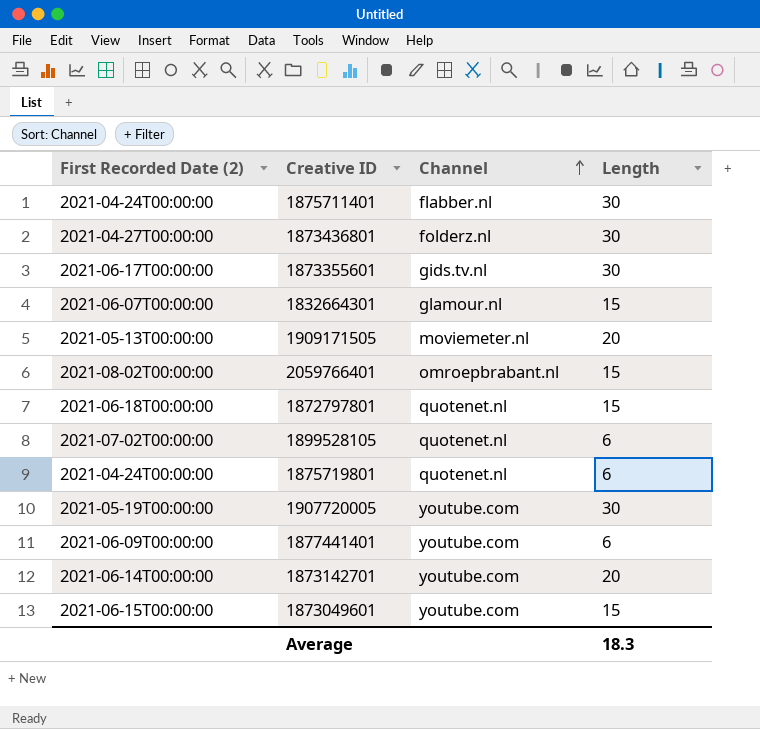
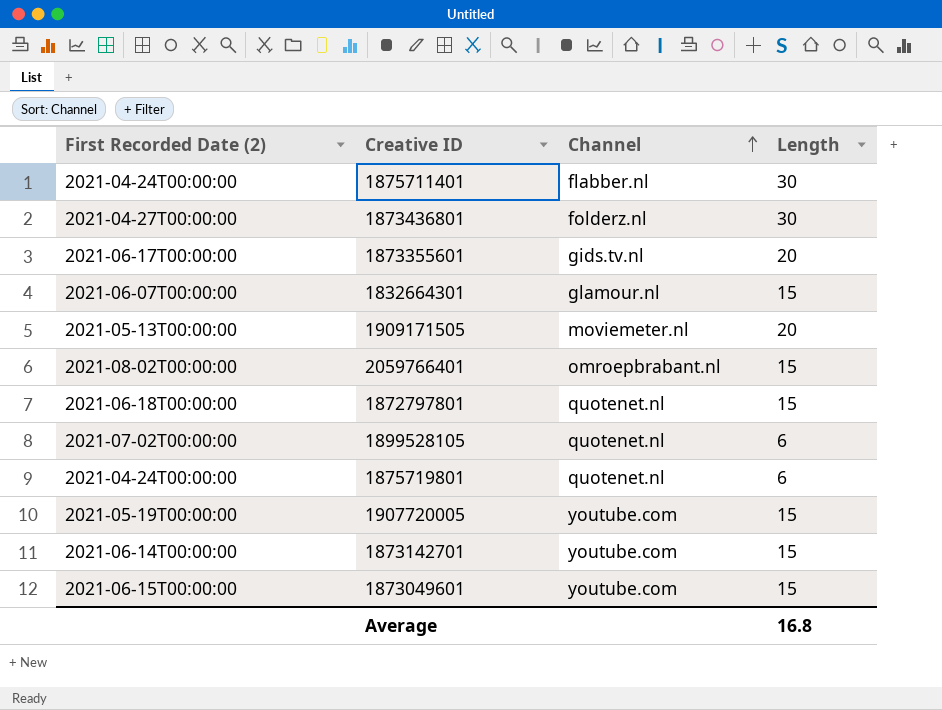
row 1877441401: 2021-06-09T00:00:00 | youtube.com | 6 -> none
1873355601 | Length: 30 -> 20
1907720005 | Length: 30 -> 15
1873142701 | Length: 20 -> 15
Average | Length: 18.3 -> 16.8

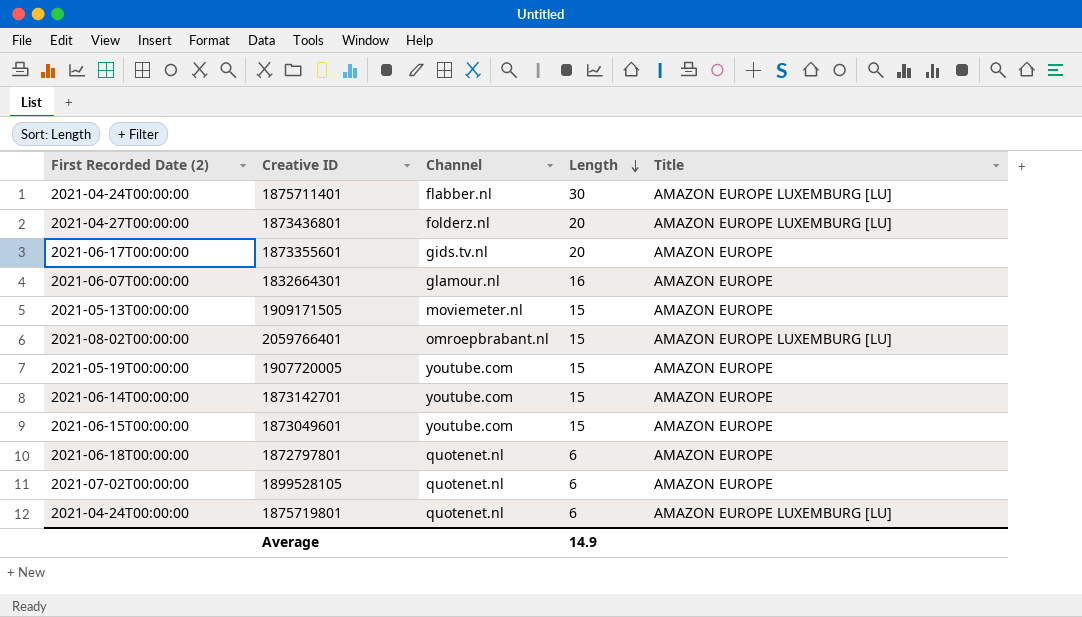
row order: Channel ascending -> Length descending
column Title | position: none -> 5
1873436801 | Length: 30 -> 20
1832664301 | Length: 15 -> 16
1909171505 | Length: 20 -> 15
1872797801 | Length: 15 -> 6
Average | Length: 16.8 -> 14.9

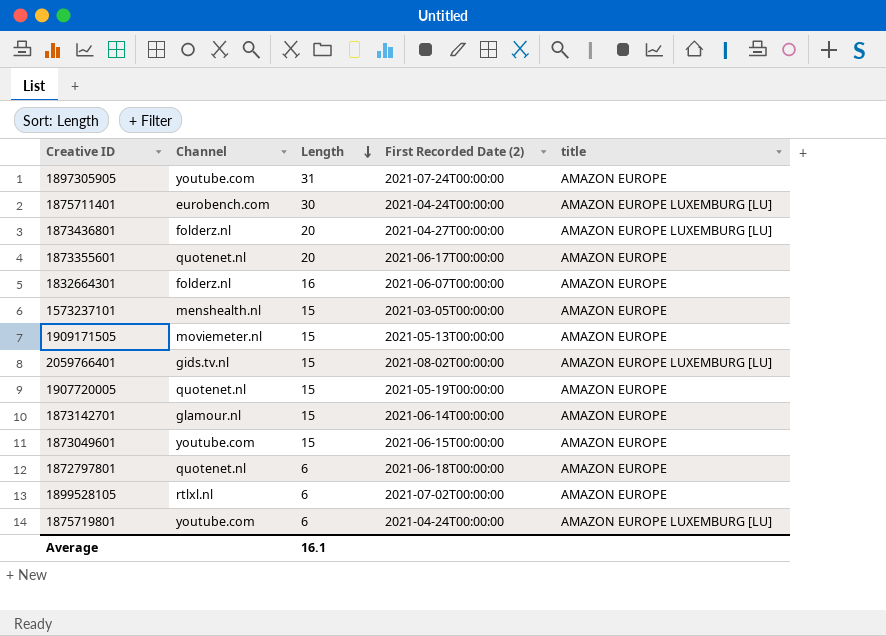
column First Recorded Date (2) | position: 1 -> 4
column name: Title -> title
row 1897305905: none -> youtube.com | 31 | 2021-07-24T00:00:00 | AMAZON EUROPE
1875711401 | Channel: flabber.nl -> eurobench.com
1873355601 | Channel: gids.tv.nl -> quotenet.nl
1832664301 | Channel: glamour.nl -> folderz.nl
row 1573237101: none -> menshealth.nl | 15 | 2021-03-05T00:00:00 | AMAZON EUROPE
2059766401 | Channel: omroepbrabant.nl -> gids.tv.nl
1907720005 | Channel: youtube.com -> quotenet.nl
1873142701 | Channel: youtube.com -> glamour.nl
1899528105 | Channel: quotenet.nl -> rtlxl.nl
1875719801 | Channel: quotenet.nl -> youtube.com
Average | Length: 14.9 -> 16.1

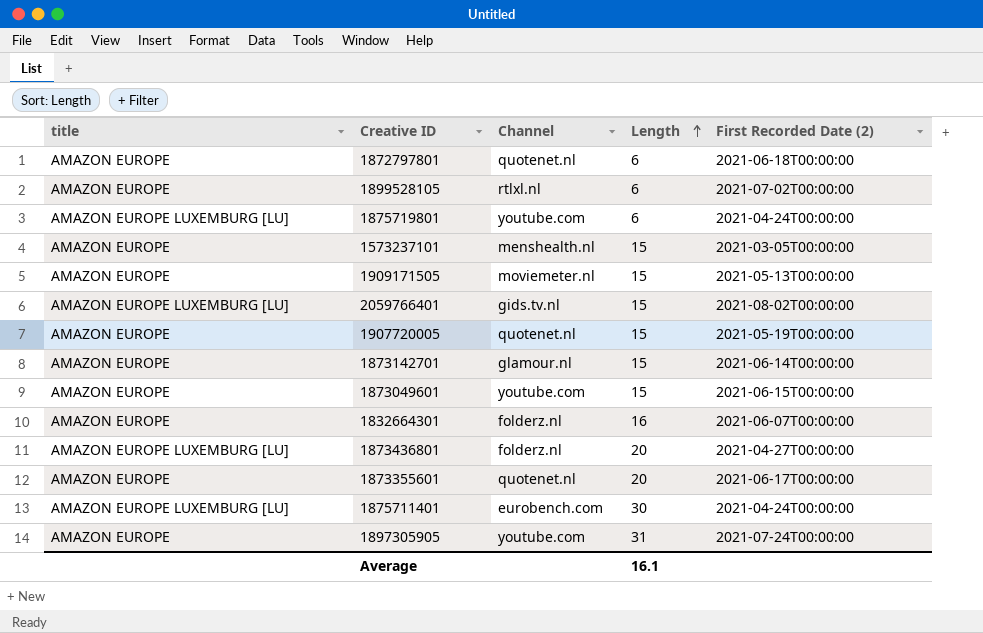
row order: Length descending -> Length ascending
column title | position: 5 -> 1

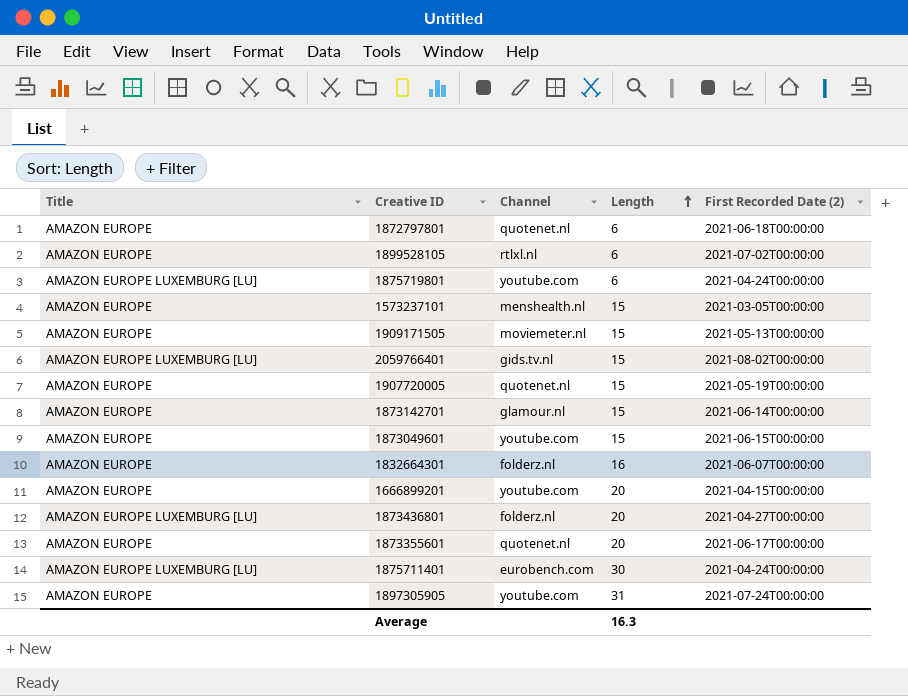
column name: title -> Title
row 1666899201: none -> AMAZON EUROPE | youtube.com | 20 | 2021-04-15T00:00:00
Average | Length: 16.1 -> 16.3

